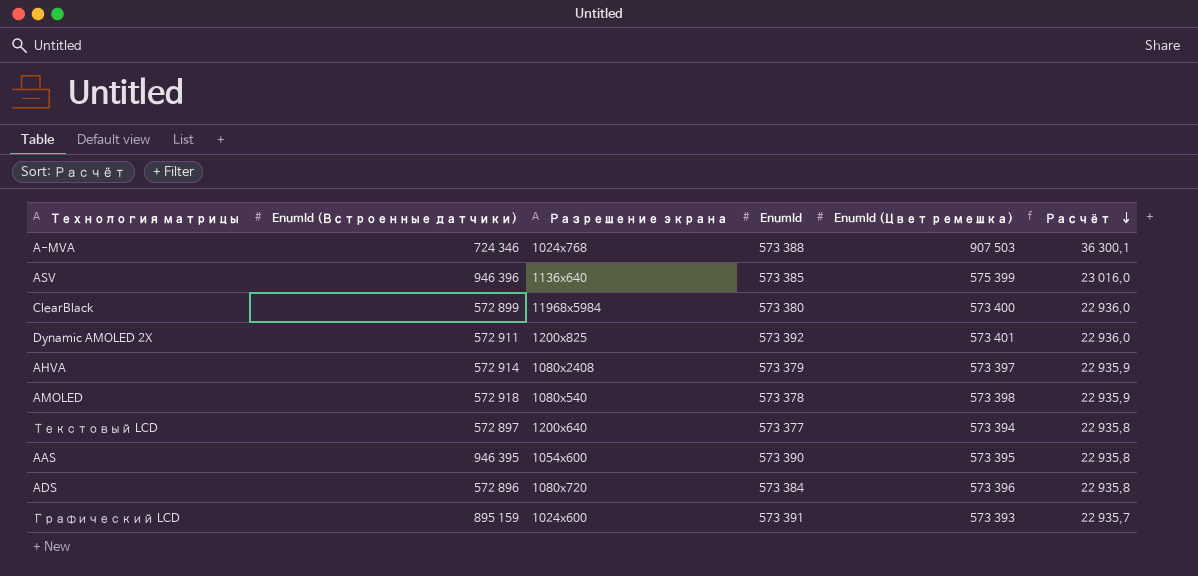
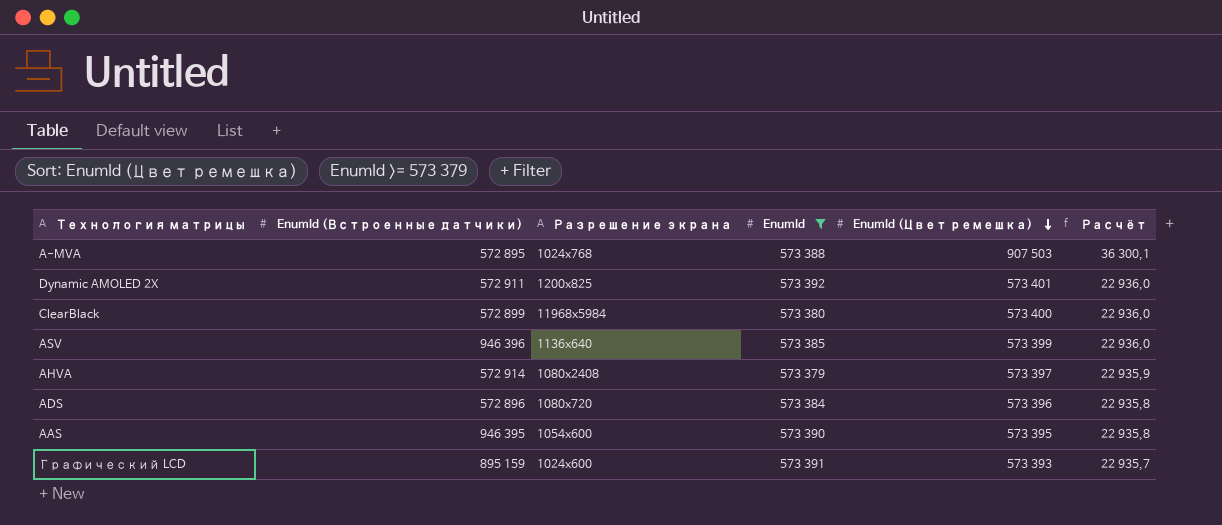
filter: none -> EnumId >= 573 379
row order: Расчёт descending -> EnumId (Цвет ремешка) descending
A-MVA | EnumId (Встроенные датчики): 724 346 -> 572 895
ASV | EnumId (Цвет ремешка): 575 399 -> 573 399
ASV | Расчёт: 23 016,0 -> 22 936,0

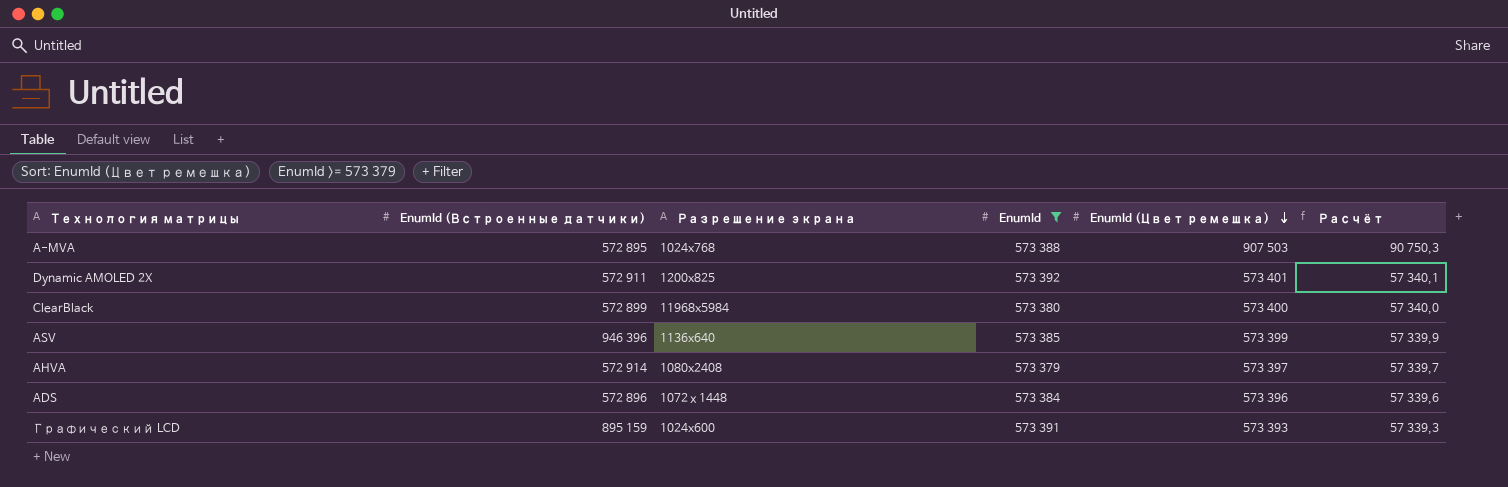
column Расчёт | formula: [EnumId (Цвет ремешка)] * 0,04 -> [EnumId (Цвет ремешка)] * 0,1
row AAS: 946 395 | 1054x600 | 573 390 | 573 395 | 22 935,8 -> none
ADS | Разрешение экрана: 1080x720 -> 1072х1448

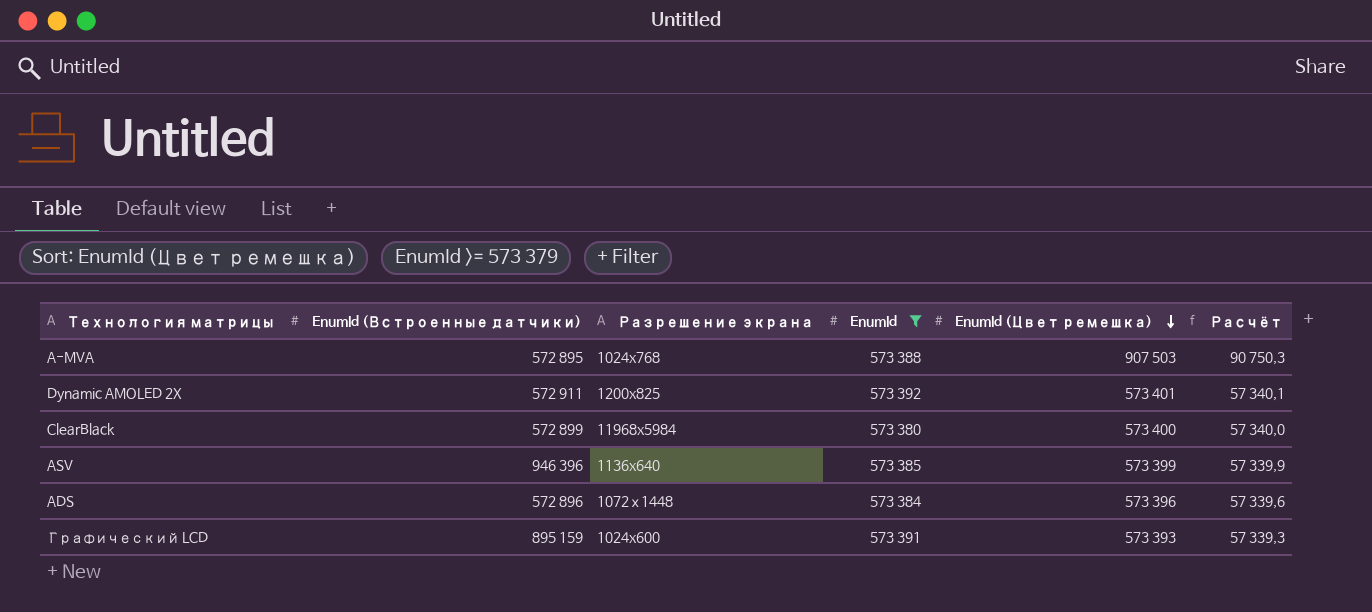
row AHVA: 572 914 | 1080x2408 | 573 379 | 573 397 | 57 339,7 -> none

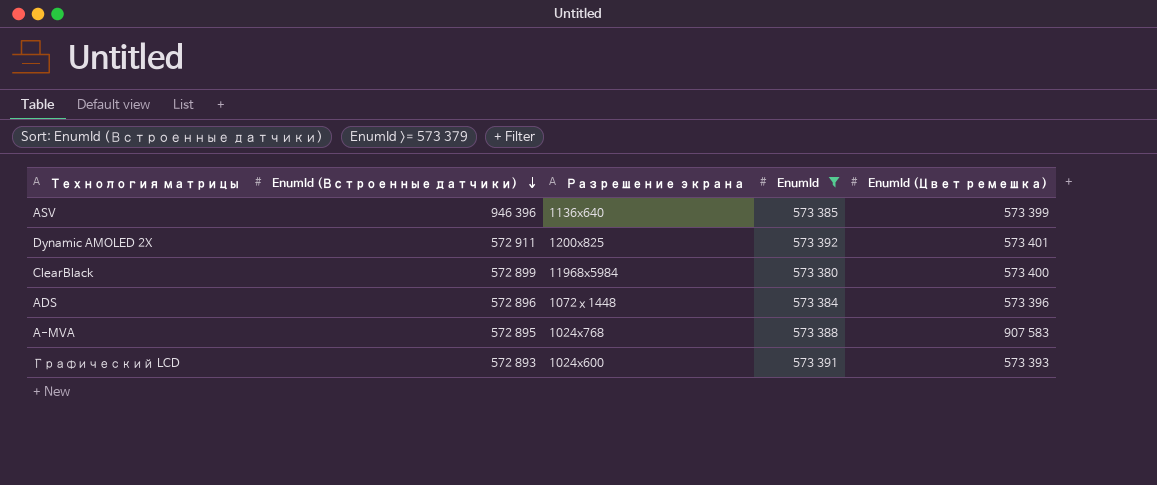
row order: EnumId (Цвет ремешка) descending -> EnumId (Встроенные датчики) descending
column Расчёт | formula: [EnumId (Цвет ремешка)] * 0,1 -> none
A-MVA | EnumId (Цвет ремешка): 907 503 -> 907 583
Графический LCD | EnumId (Встроенные датчики): 895 159 -> 572 893

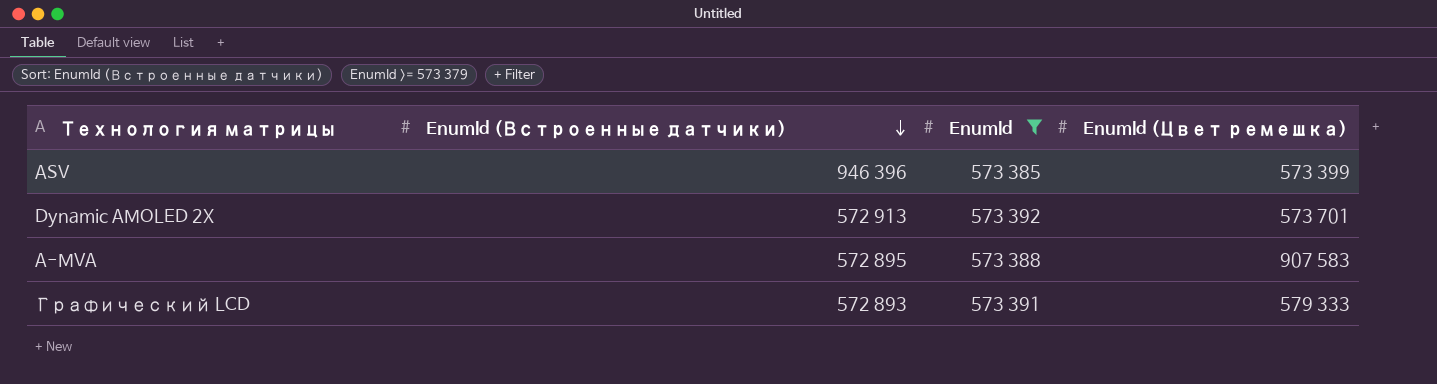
column Разрешение экрана | position: 3 -> none
row ClearBlack: 572 899 | 11968x5984 | 573 380 | 573 400 -> none
row ADS: 572 896 | 1072х1448 | 573 384 | 573 396 -> none
Dynamic AMOLED 2X | EnumId (Встроенные датчики): 572 911 -> 572 913
Dynamic AMOLED 2X | EnumId (Цвет ремешка): 573 401 -> 573 701
Графический LCD | EnumId (Цвет ремешка): 573 393 -> 579 333

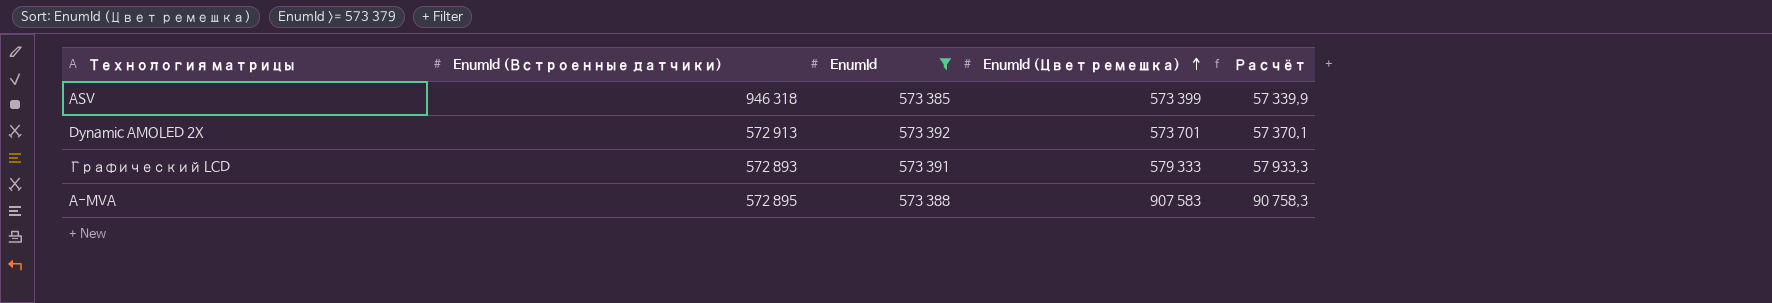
row order: EnumId (Встроенные датчики) descending -> EnumId (Цвет ремешка) ascending
column Расчёт | formula: none -> [EnumId (Цвет ремешка)] * 0,1
ASV | EnumId (Встроенные датчики): 946 396 -> 946 318

